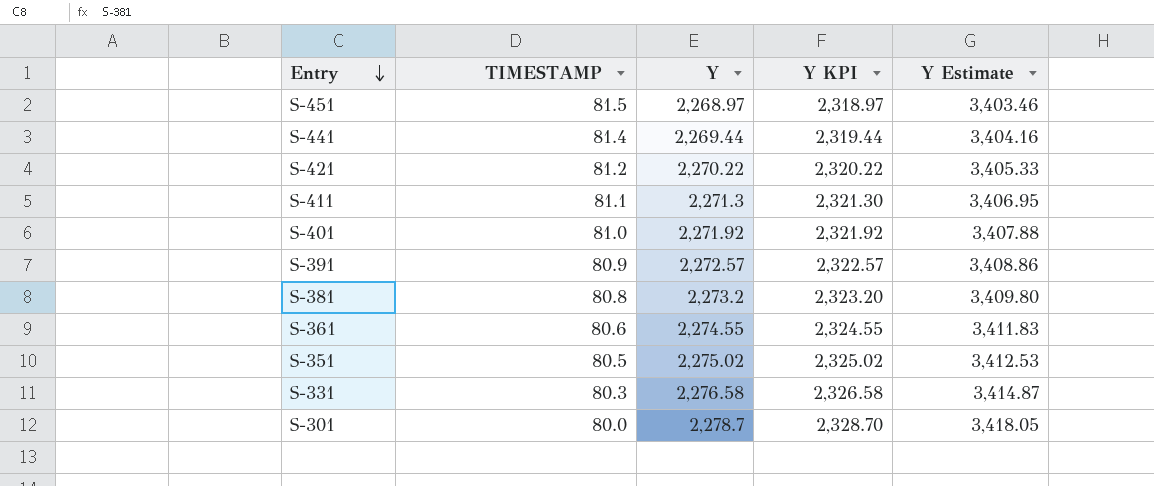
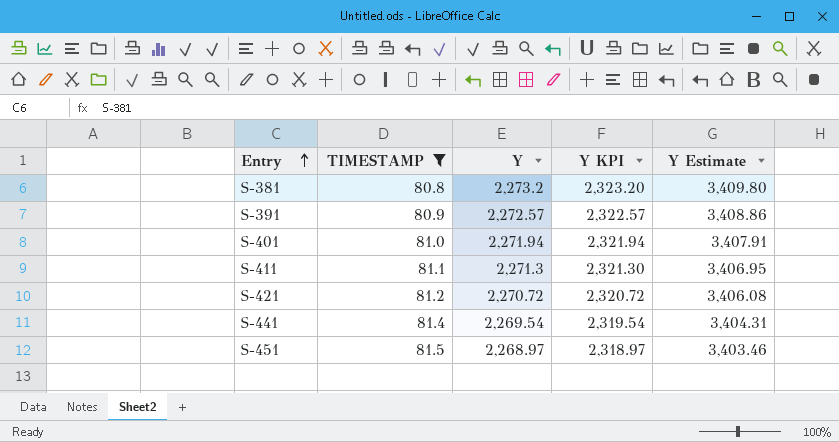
filter: none -> TIMESTAMP >= 80.8
row order: Entry descending -> Entry ascending
S-401 | Y: 2,271.92 -> 2,271.94
S-401 | Y KPI: 2,321.92 -> 2,321.94
S-401 | Y Estimate: 3,407.88 -> 3,407.91
S-421 | Y: 2,270.22 -> 2,270.72
S-421 | Y KPI: 2,320.22 -> 2,320.72
S-421 | Y Estimate: 3,405.33 -> 3,406.08
S-441 | Y: 2,269.44 -> 2,269.54
S-441 | Y KPI: 2,319.44 -> 2,319.54
S-441 | Y Estimate: 3,404.16 -> 3,404.31

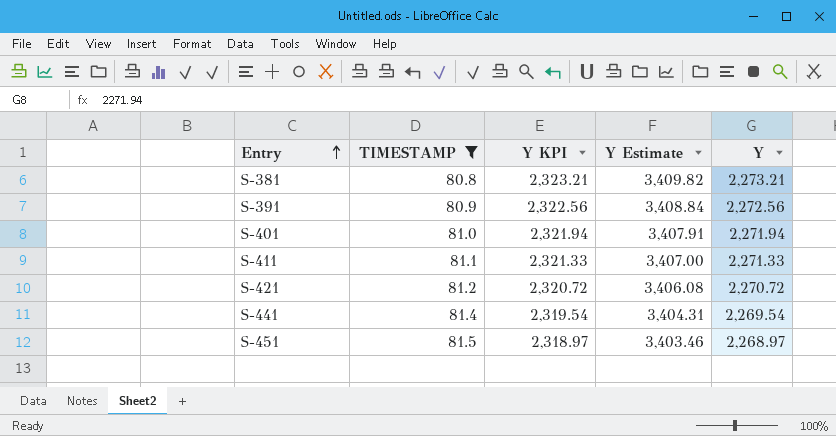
column Y | position: 3 -> 5
S-381 | Y KPI: 2,323.20 -> 2,323.21
S-381 | Y Estimate: 3,409.80 -> 3,409.82
S-381 | Y: 2,273.2 -> 2,273.21
S-391 | Y KPI: 2,322.57 -> 2,322.56
S-391 | Y Estimate: 3,408.86 -> 3,408.84
S-391 | Y: 2,272.57 -> 2,272.56
S-411 | Y KPI: 2,321.30 -> 2,321.33
S-411 | Y Estimate: 3,406.95 -> 3,407.00
S-411 | Y: 2,271.3 -> 2,271.33

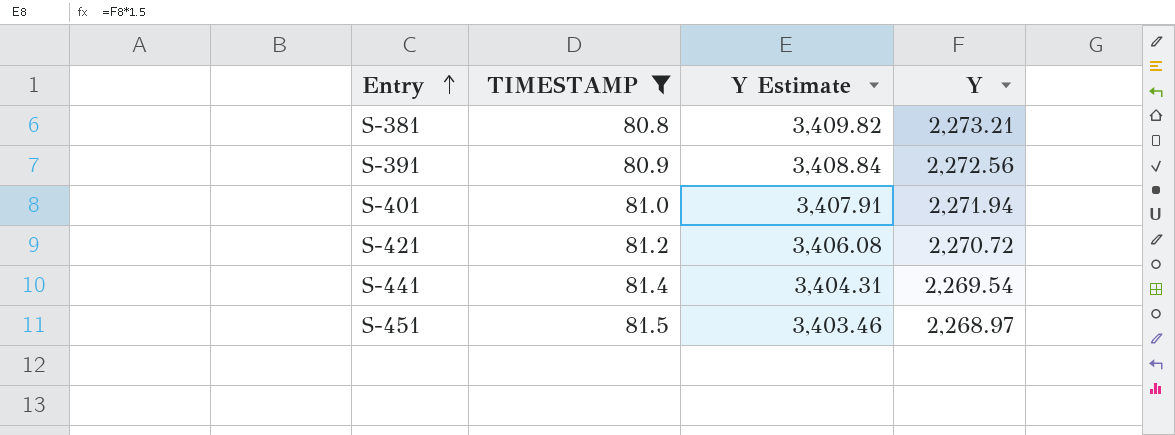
column Y KPI | formula: [Y] + 50 -> none
row S-411: 81.1 | 2,321.33 | 3,407.00 | 2,271.33 -> none

